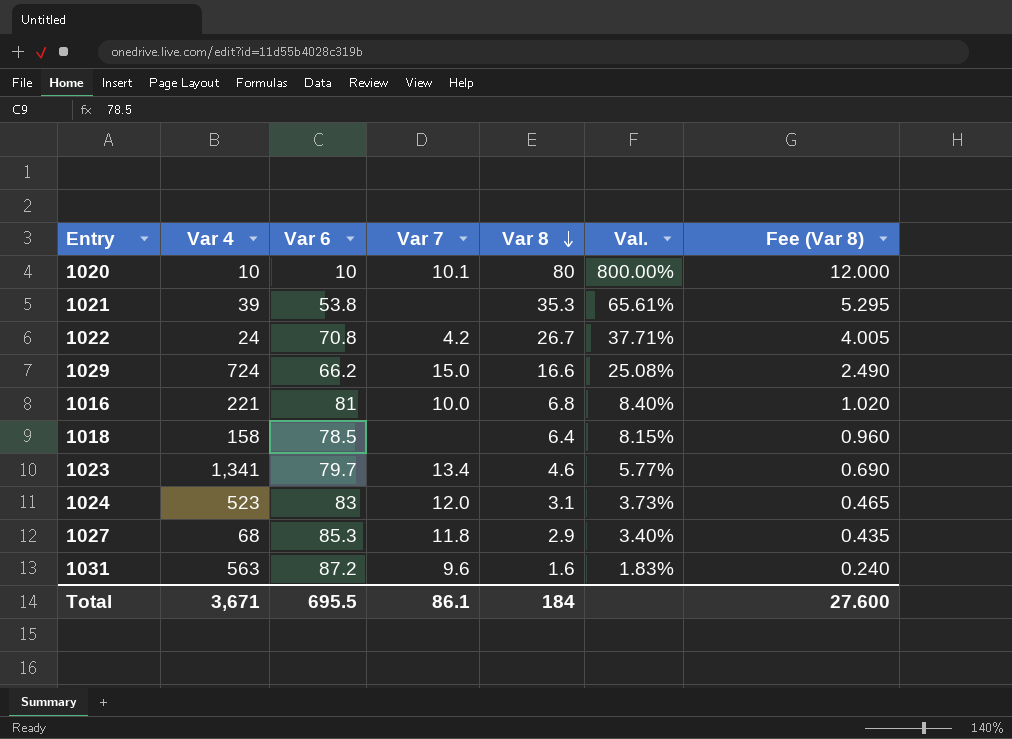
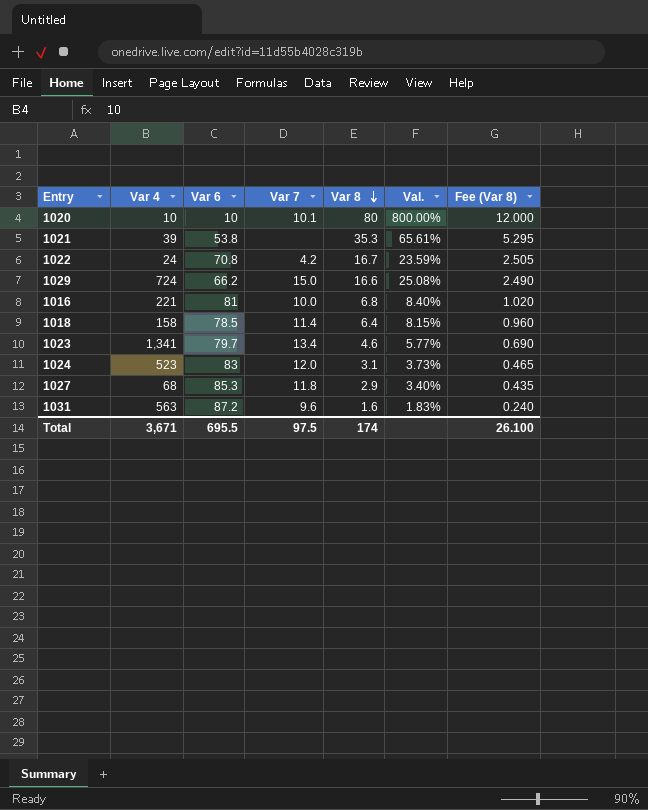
1022 | Var 8: 26.7 -> 16.7
1022 | Val.: 37.71% -> 23.59%
1022 | Fee (Var 8): 4.005 -> 2.505
1018 | Var 7: none -> 11.4
Total | Var 7: 86.1 -> 97.5
Total | Var 8: 184 -> 174
Total | Fee (Var 8): 27.600 -> 26.100

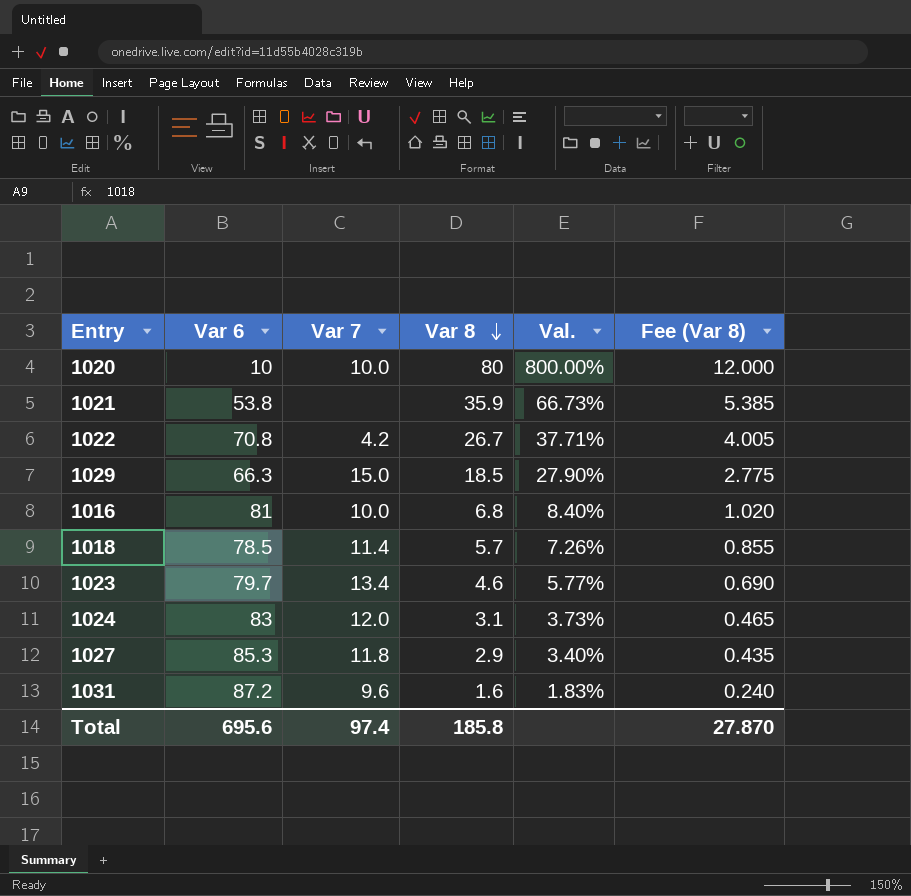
column Var 4 | position: 2 -> none
1020 | Var 7: 10.1 -> 10.0
1021 | Var 8: 35.3 -> 35.9
1021 | Val.: 65.61% -> 66.73%
1021 | Fee (Var 8): 5.295 -> 5.385
1022 | Var 8: 16.7 -> 26.7
1022 | Val.: 23.59% -> 37.71%
1022 | Fee (Var 8): 2.505 -> 4.005
1029 | Var 6: 66.2 -> 66.3
1029 | Var 8: 16.6 -> 18.5
1029 | Val.: 25.08% -> 27.90%
1029 | Fee (Var 8): 2.490 -> 2.775
1018 | Var 8: 6.4 -> 5.7
1018 | Val.: 8.15% -> 7.26%
1018 | Fee (Var 8): 0.960 -> 0.855
Total | Var 6: 695.5 -> 695.6
Total | Var 7: 97.5 -> 97.4
Total | Var 8: 174 -> 185.8
Total | Fee (Var 8): 26.100 -> 27.870

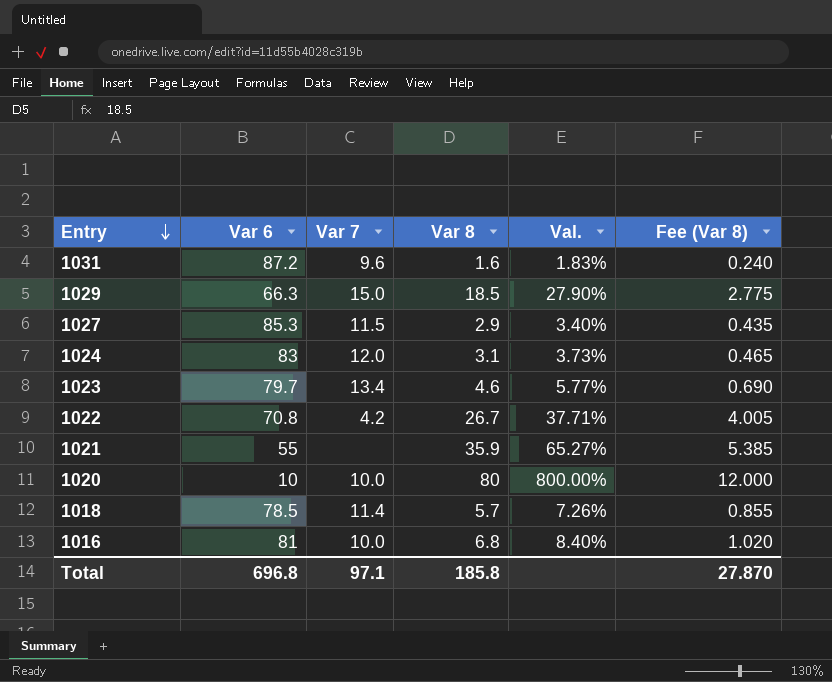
row order: Var 8 descending -> Entry descending
1027 | Var 7: 11.8 -> 11.5
1021 | Var 6: 53.8 -> 55
1021 | Val.: 66.73% -> 65.27%
Total | Var 6: 695.6 -> 696.8
Total | Var 7: 97.4 -> 97.1

